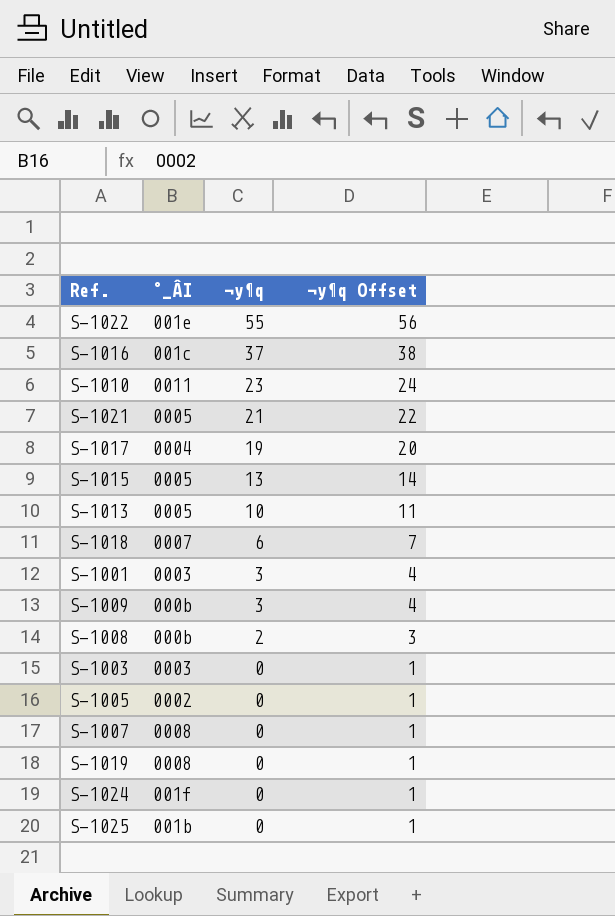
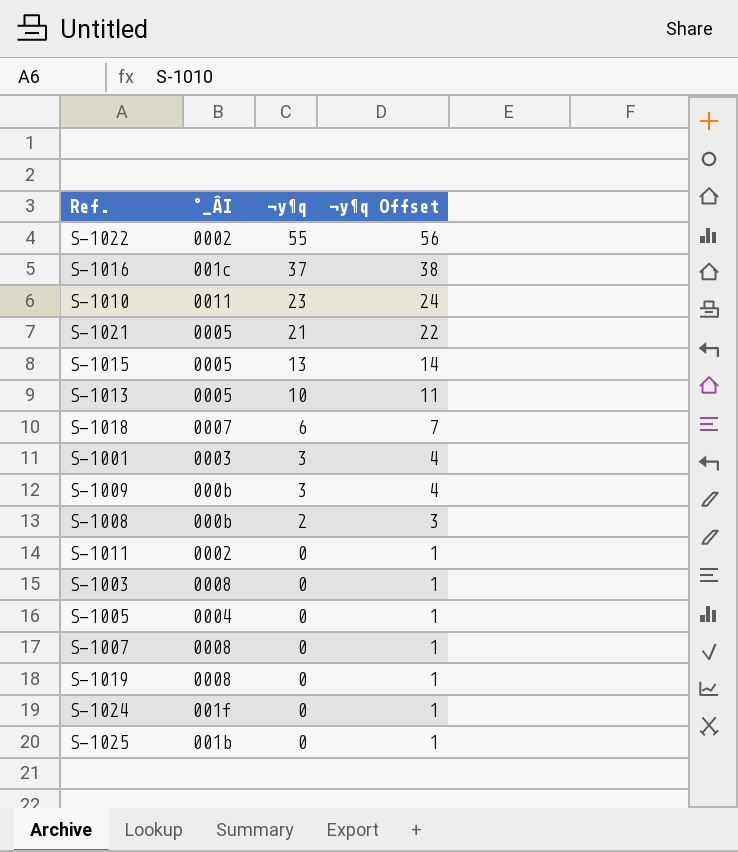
row S-1017: 0004 | 19 | 20 -> none
S-1022 | °_ÂI: 001e -> 0002
row S-1011: none -> 0002 | 0 | 1
S-1003 | °_ÂI: 0003 -> 0008
S-1005 | °_ÂI: 0002 -> 0004

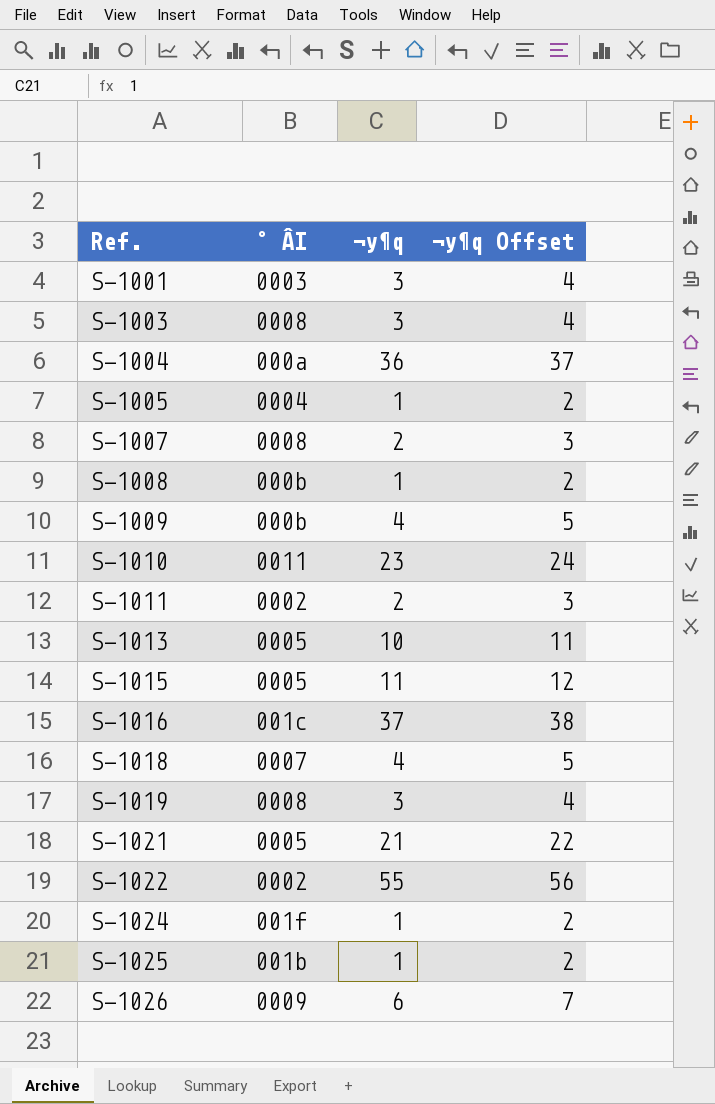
row order: ¬y¶q descending -> Ref. ascending
column name: °_ÂI -> ° ÂI
S-1003 | ¬y¶q: 0 -> 3
S-1003 | ¬y¶q Offset: 1 -> 4
row S-1004: none -> 000a | 36 | 37
S-1005 | ¬y¶q: 0 -> 1
S-1005 | ¬y¶q Offset: 1 -> 2
S-1007 | ¬y¶q: 0 -> 2
S-1007 | ¬y¶q Offset: 1 -> 3
S-1008 | ¬y¶q: 2 -> 1
S-1008 | ¬y¶q Offset: 3 -> 2
S-1009 | ¬y¶q: 3 -> 4
S-1009 | ¬y¶q Offset: 4 -> 5
S-1011 | ¬y¶q: 0 -> 2
S-1011 | ¬y¶q Offset: 1 -> 3
S-1015 | ¬y¶q: 13 -> 11
S-1015 | ¬y¶q Offset: 14 -> 12
S-1018 | ¬y¶q: 6 -> 4
S-1018 | ¬y¶q Offset: 7 -> 5
S-1019 | ¬y¶q: 0 -> 3
S-1019 | ¬y¶q Offset: 1 -> 4
S-1024 | ¬y¶q: 0 -> 1
S-1024 | ¬y¶q Offset: 1 -> 2
S-1025 | ¬y¶q: 0 -> 1
S-1025 | ¬y¶q Offset: 1 -> 2
row S-1026: none -> 0009 | 6 | 7

